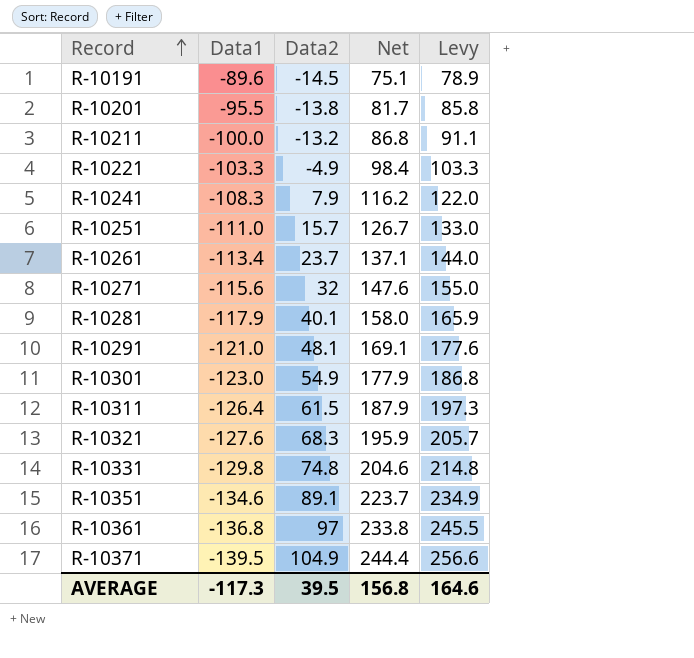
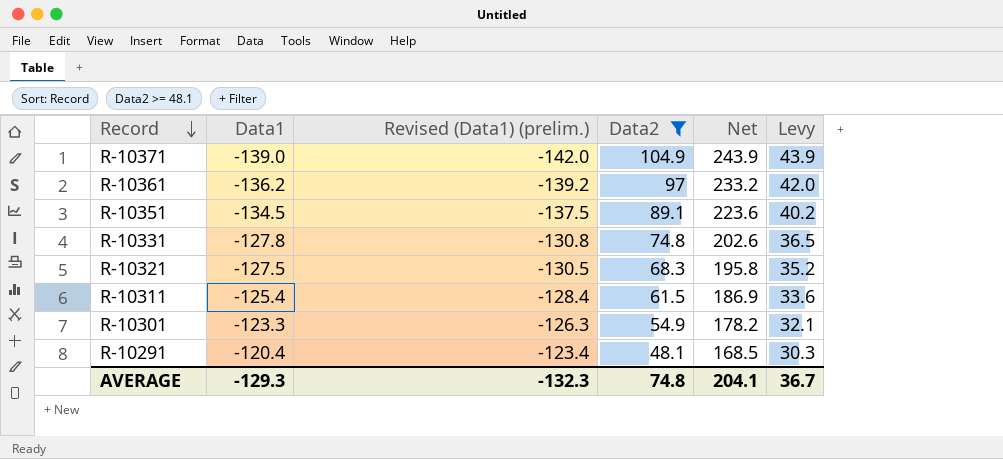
filter: none -> Data2 >= 48.1
row order: Record ascending -> Record descending
column Revised (Data1) (prelim.) | formula: none -> [Data1] - 3
column Levy | formula: [Net] * 1.05 -> [Net] * 0.18
R-10371 | Data1: -139.5 -> -139.0
R-10371 | Net: 244.4 -> 243.9
R-10361 | Data1: -136.8 -> -136.2
R-10361 | Net: 233.8 -> 233.2
R-10351 | Data1: -134.6 -> -134.5
R-10351 | Net: 223.7 -> 223.6
R-10331 | Data1: -129.8 -> -127.8
R-10331 | Net: 204.6 -> 202.6
R-10321 | Data1: -127.6 -> -127.5
R-10321 | Net: 195.9 -> 195.8
R-10311 | Data1: -126.4 -> -125.4
R-10311 | Net: 187.9 -> 186.9
R-10301 | Data1: -123.0 -> -123.3
R-10301 | Net: 177.9 -> 178.2
R-10291 | Data1: -121.0 -> -120.4
R-10291 | Net: 169.1 -> 168.5
AVERAGE | Data1: -117.3 -> -129.3
AVERAGE | Data2: 39.5 -> 74.8
AVERAGE | Net: 156.8 -> 204.1
AVERAGE | Levy: 164.6 -> 36.7

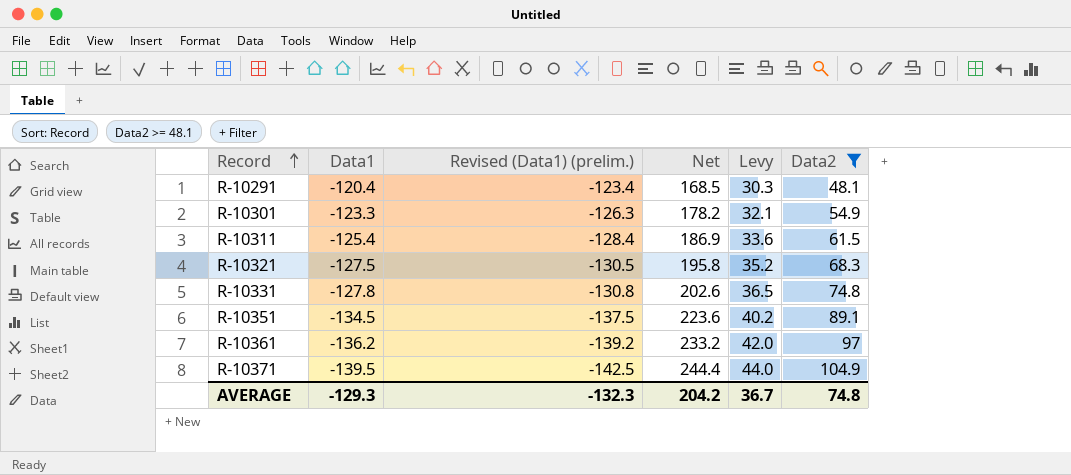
row order: Record descending -> Record ascending
column Data2 | position: 4 -> 6
R-10371 | Data1: -139.0 -> -139.5
R-10371 | Revised (Data1) (prelim.): -142.0 -> -142.5
R-10371 | Net: 243.9 -> 244.4
R-10371 | Levy: 43.9 -> 44.0
AVERAGE | Net: 204.1 -> 204.2

